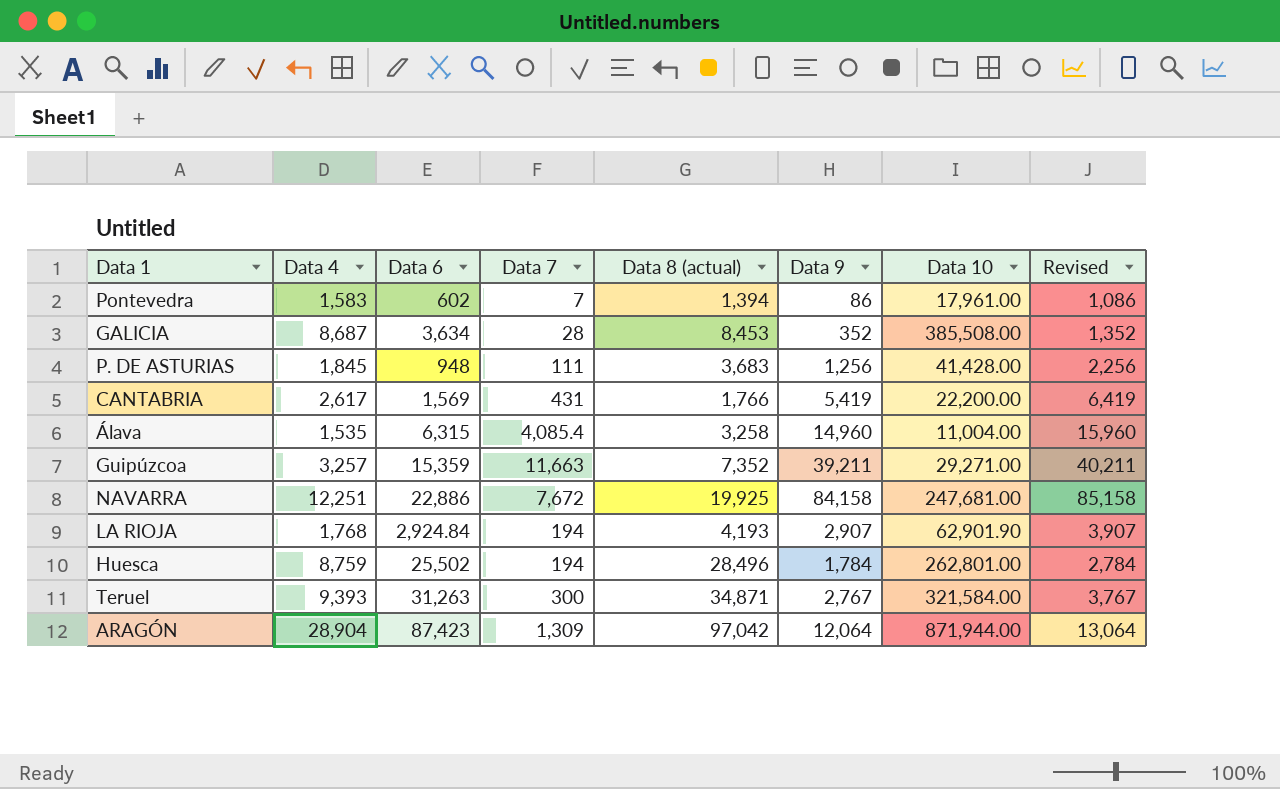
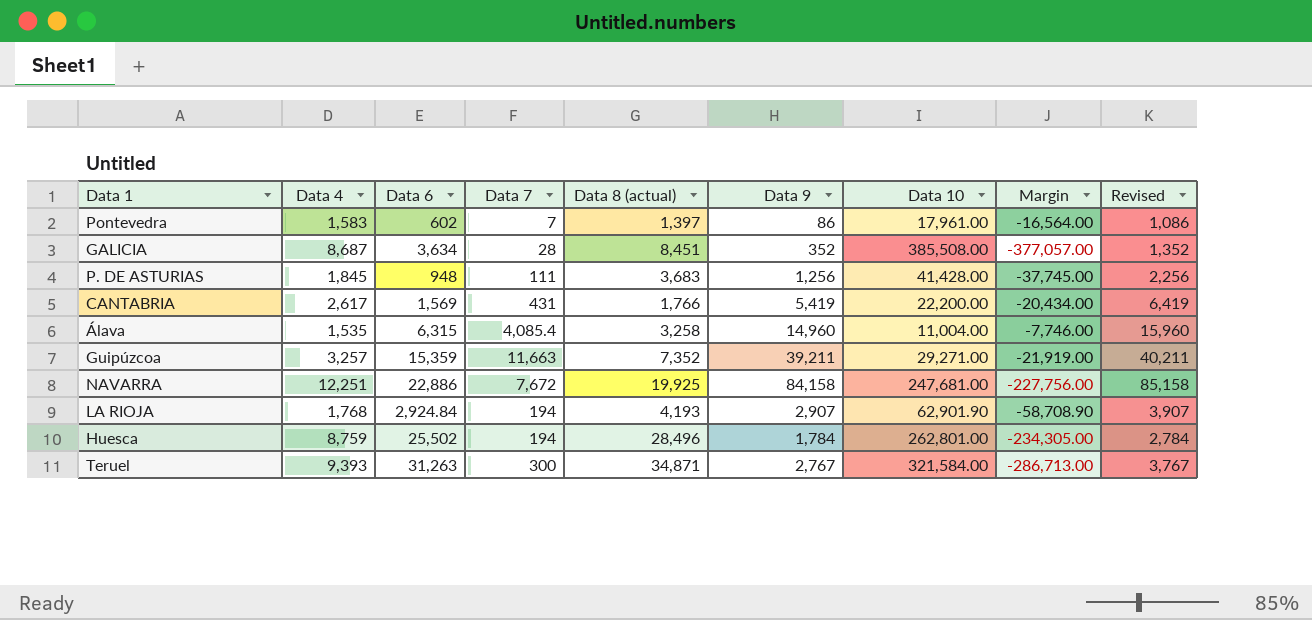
column Margin | formula: none -> [Data 8 (actual)] - [Data 10]
row ARAGÓN: 28,904 | 87,423 | 1,309 | 97,042 | 12,064 | 871,944.00 | 13,064 -> none
Pontevedra | Data 8 (actual): 1,394 -> 1,397
GALICIA | Data 8 (actual): 8,453 -> 8,451

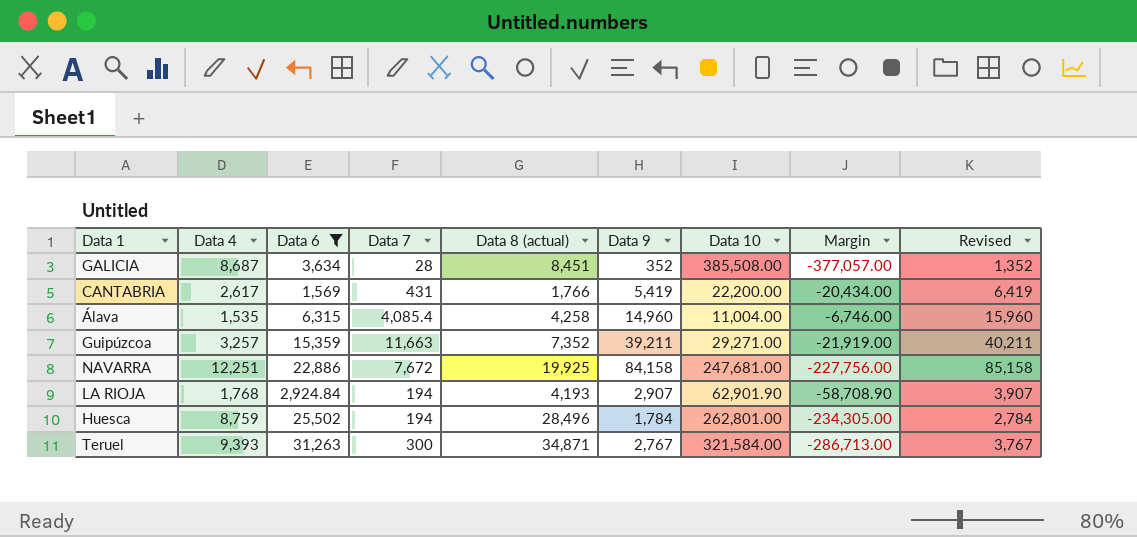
filter: none -> Data 6 >= 1,569
Álava | Data 8 (actual): 3,258 -> 4,258
Álava | Margin: -7,746.00 -> -6,746.00

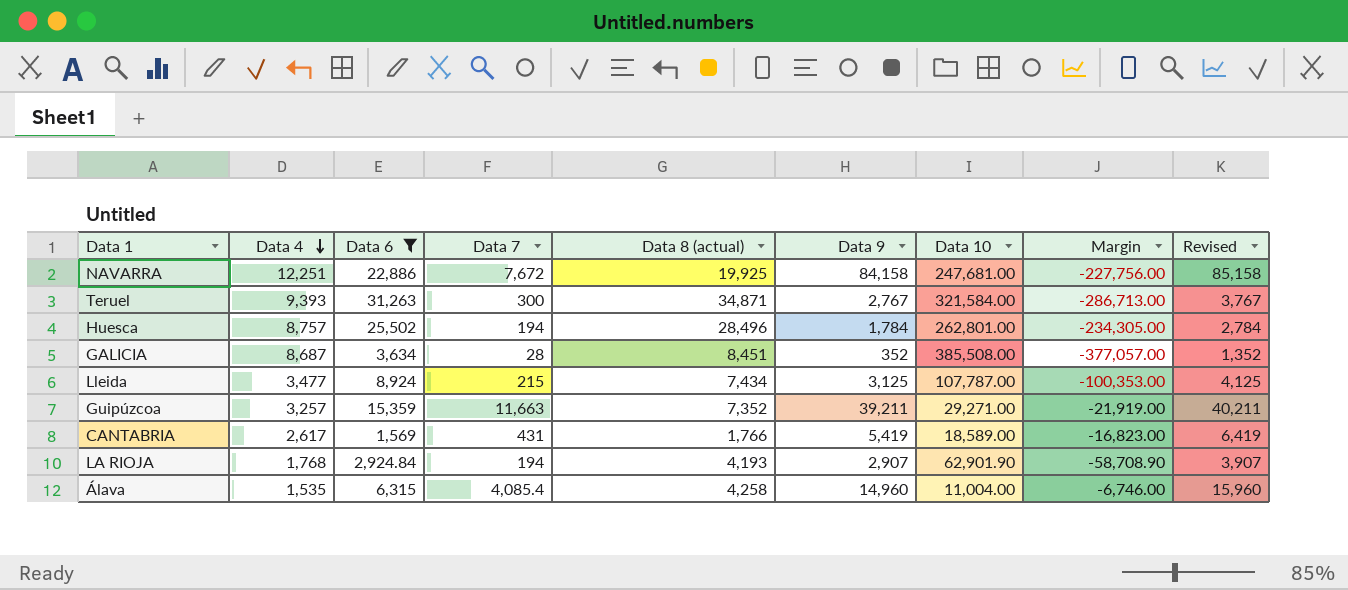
row order: none -> Data 4 descending
Huesca | Data 4: 8,759 -> 8,757
row Lleida: none -> 3,477 | 8,924 | 215 | 7,434 | 3,125 | 107,787.00 | -100,353.00 | 4,125
CANTABRIA | Data 10: 22,200.00 -> 18,589.00
CANTABRIA | Margin: -20,434.00 -> -16,823.00

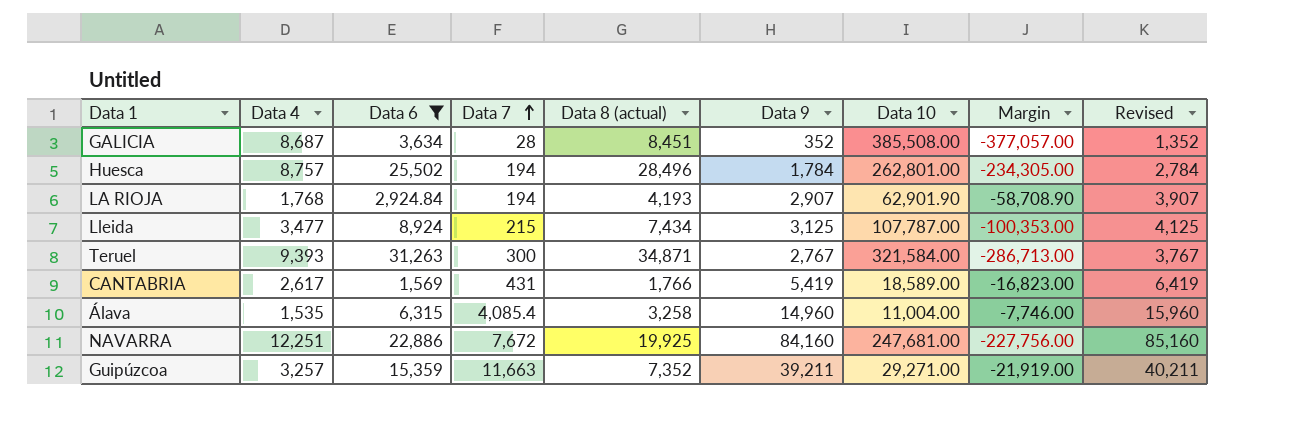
row order: Data 4 descending -> Data 7 ascending
Álava | Data 8 (actual): 4,258 -> 3,258
Álava | Margin: -6,746.00 -> -7,746.00
NAVARRA | Data 9: 84,158 -> 84,160
NAVARRA | Revised: 85,158 -> 85,160

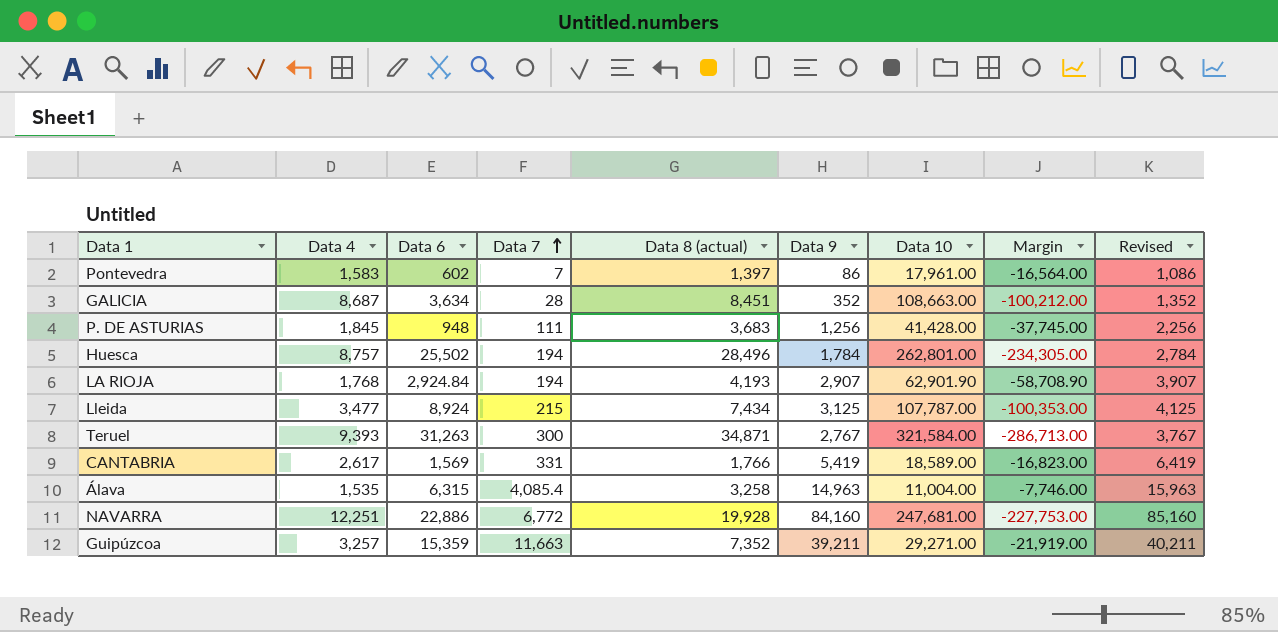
filter: Data 6 >= 1,569 -> none
GALICIA | Data 10: 385,508.00 -> 108,663.00
GALICIA | Margin: -377,057.00 -> -100,212.00
CANTABRIA | Data 7: 431 -> 331
Álava | Data 9: 14,960 -> 14,963
Álava | Revised: 15,960 -> 15,963
NAVARRA | Data 7: 7,672 -> 6,772
NAVARRA | Data 8 (actual): 19,925 -> 19,928
NAVARRA | Margin: -227,756.00 -> -227,753.00

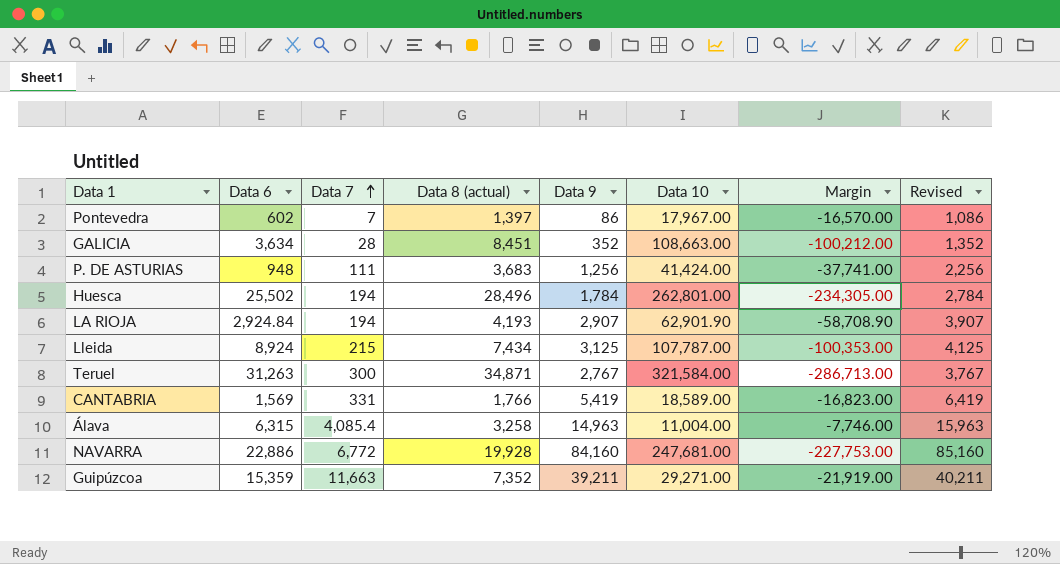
column Data 4 | position: 2 -> none
Pontevedra | Data 10: 17,961.00 -> 17,967.00
Pontevedra | Margin: -16,564.00 -> -16,570.00
P. DE ASTURIAS | Data 10: 41,428.00 -> 41,424.00
P. DE ASTURIAS | Margin: -37,745.00 -> -37,741.00

